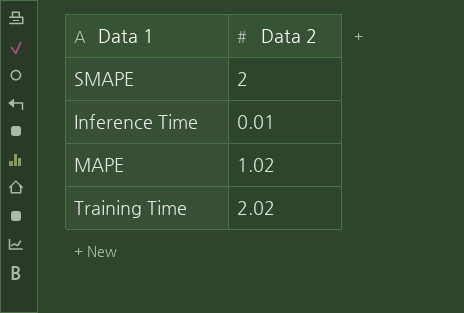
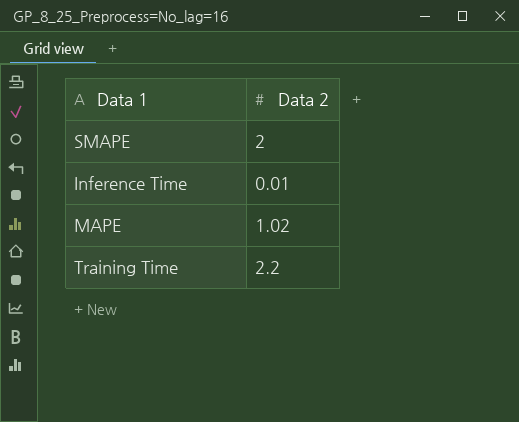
Training Time | Data 2: 2.02 -> 2.2

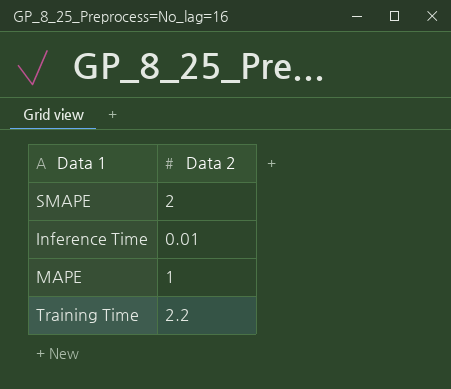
MAPE | Data 2: 1.02 -> 1

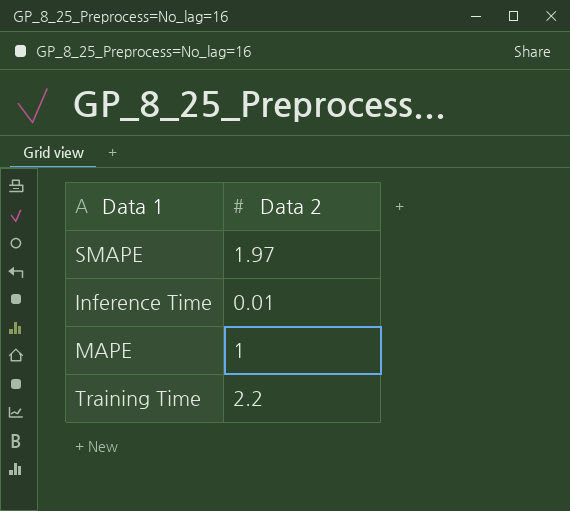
SMAPE | Data 2: 2 -> 1.97

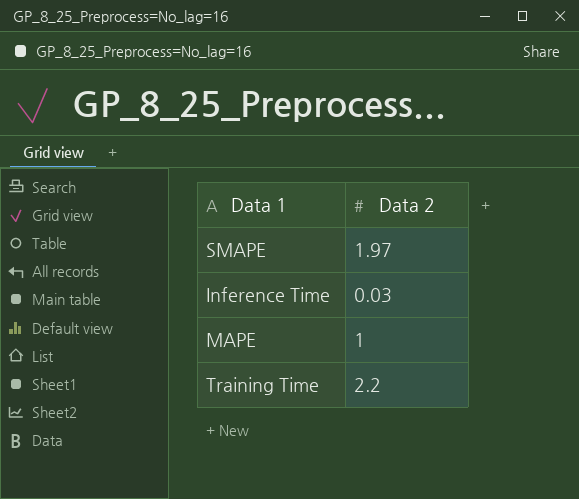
Inference Time | Data 2: 0.01 -> 0.03

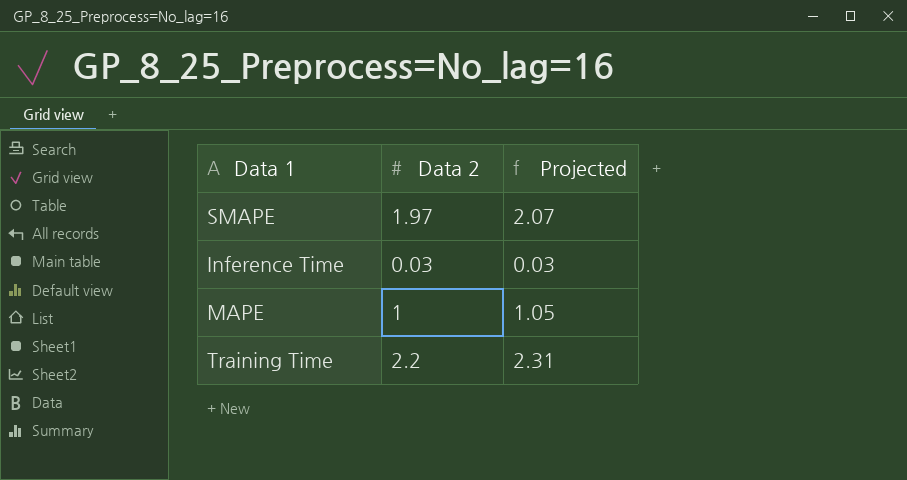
column Projected | formula: none -> [Data 2] * 1.05

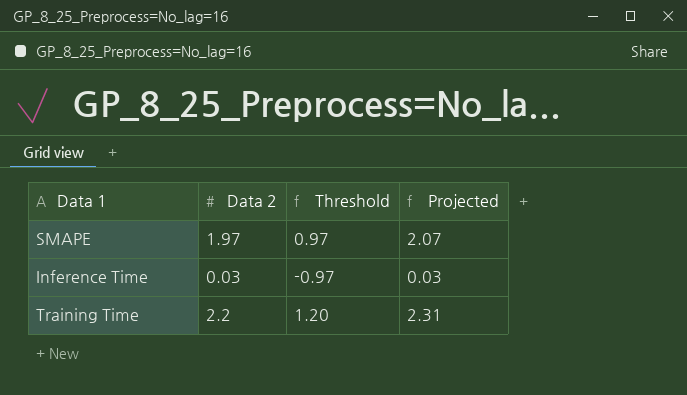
column Threshold | formula: none -> [Data 2] - 1
row MAPE: 1 | 1.05 -> none

